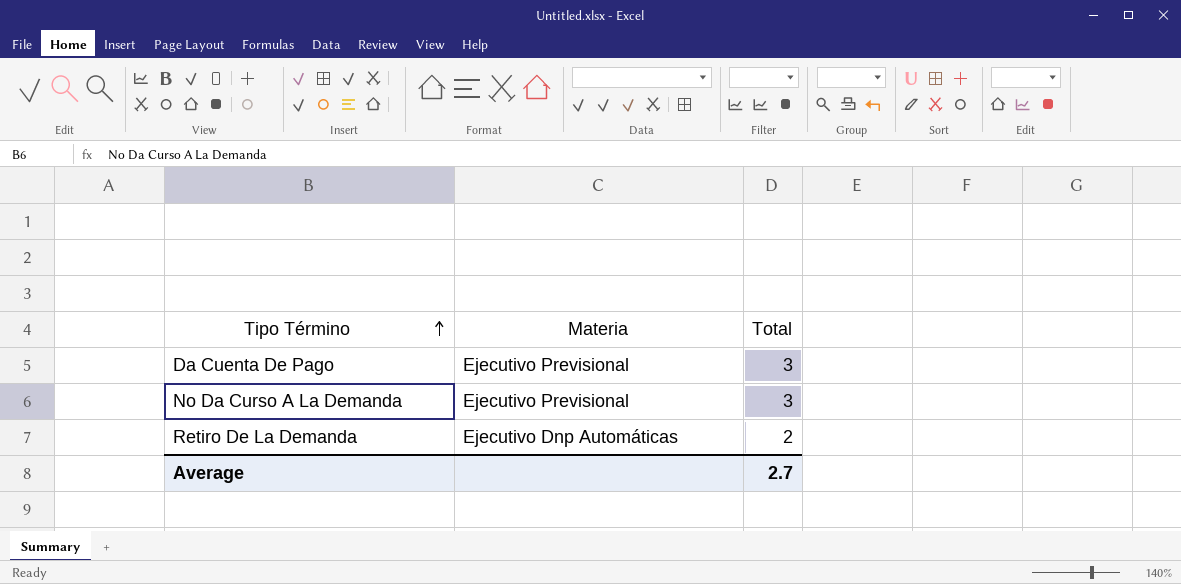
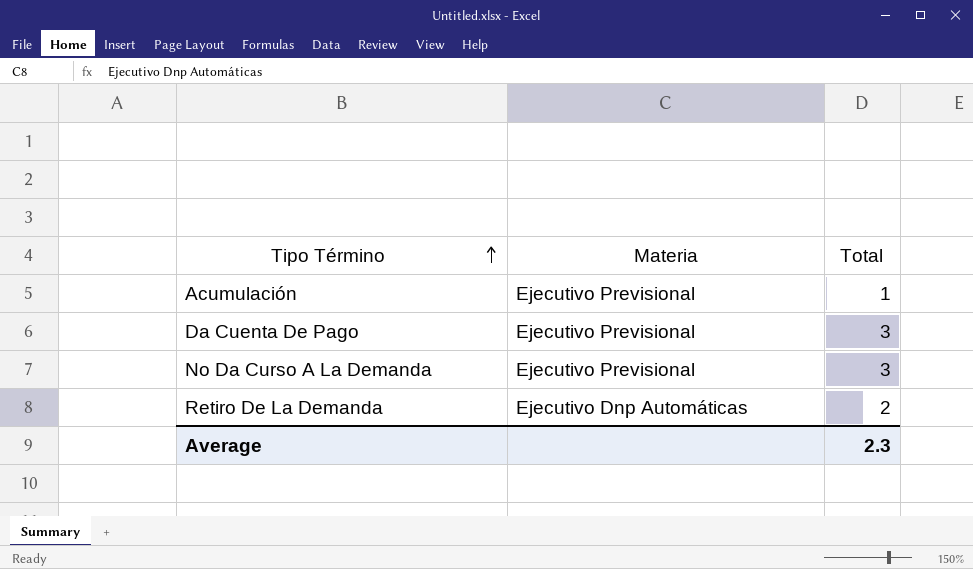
row Acumulación: none -> Ejecutivo Previsional | 1
Average | Total: 2.7 -> 2.3

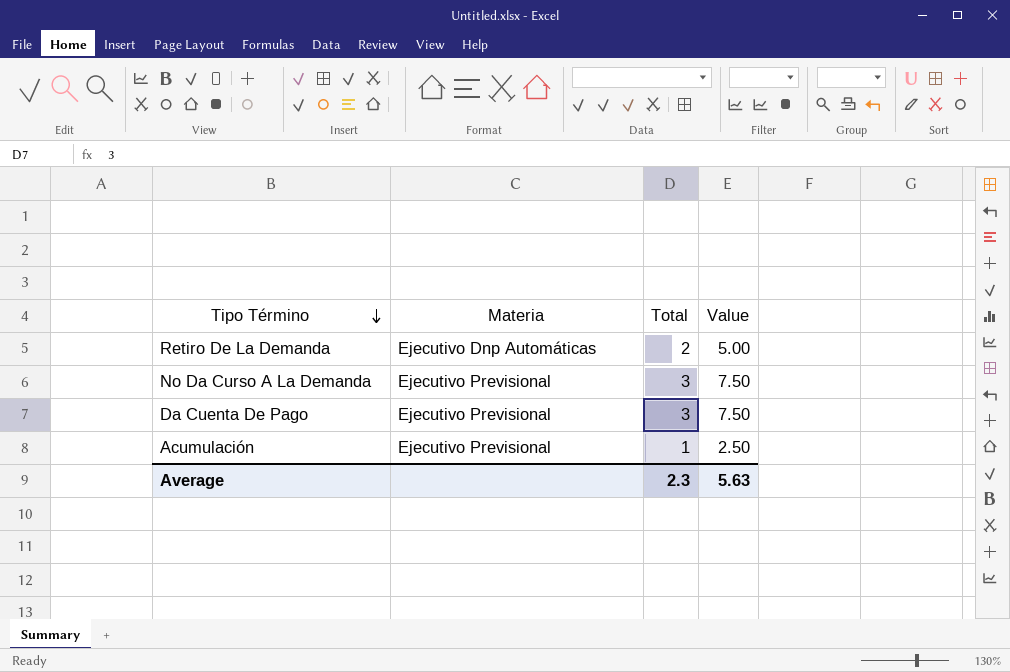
row order: Tipo Término ascending -> Tipo Término descending
column Value | formula: none -> [Total] * 2.5

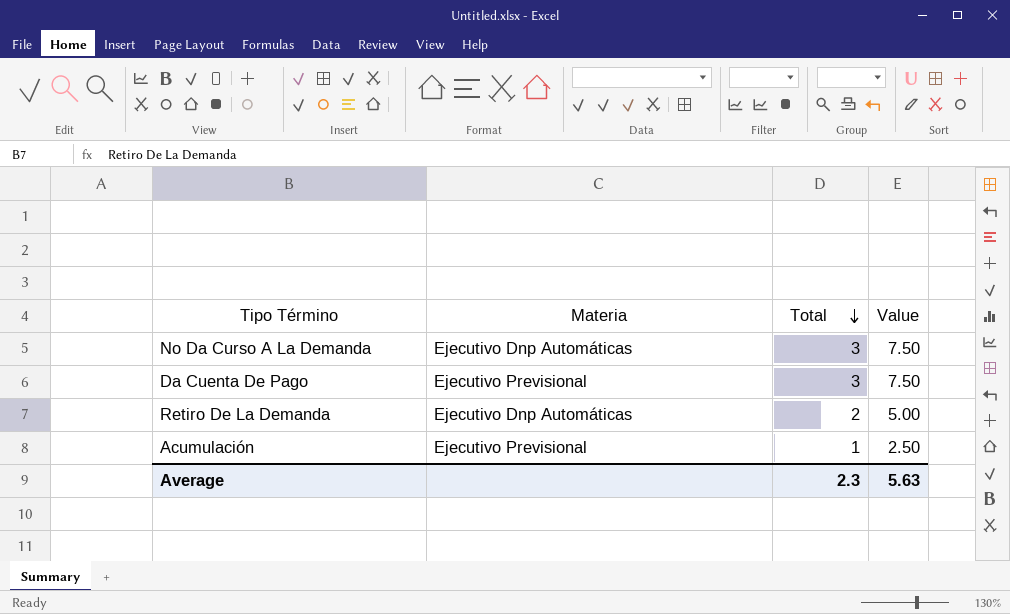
row order: Tipo Término descending -> Total descending
No Da Curso A La Demanda | Materia: Ejecutivo Previsional -> Ejecutivo Dnp Automáticas

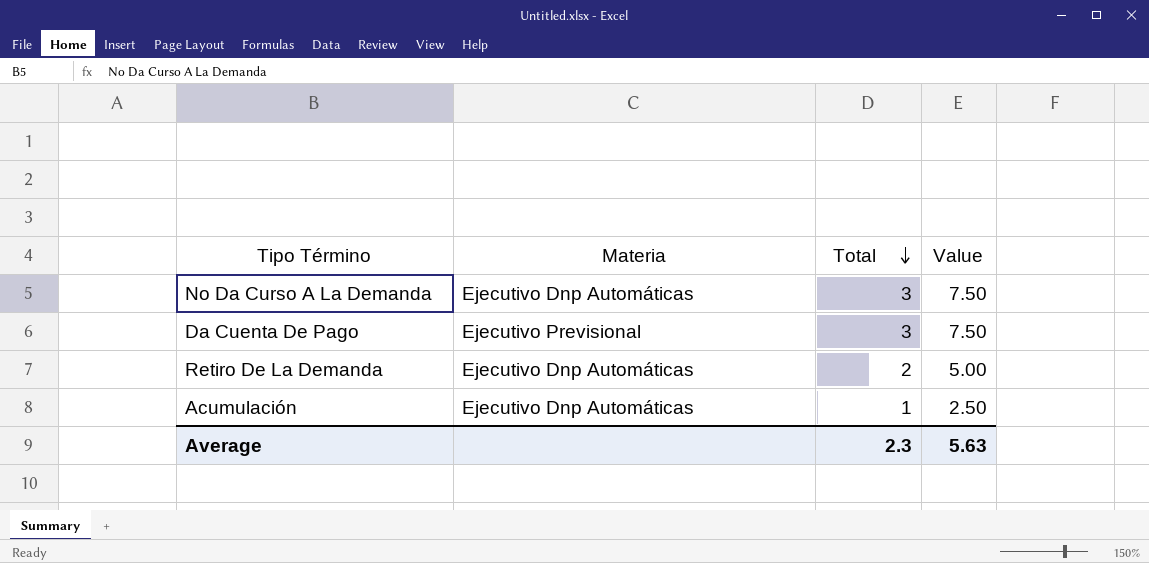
Acumulación | Materia: Ejecutivo Previsional -> Ejecutivo Dnp Automáticas

